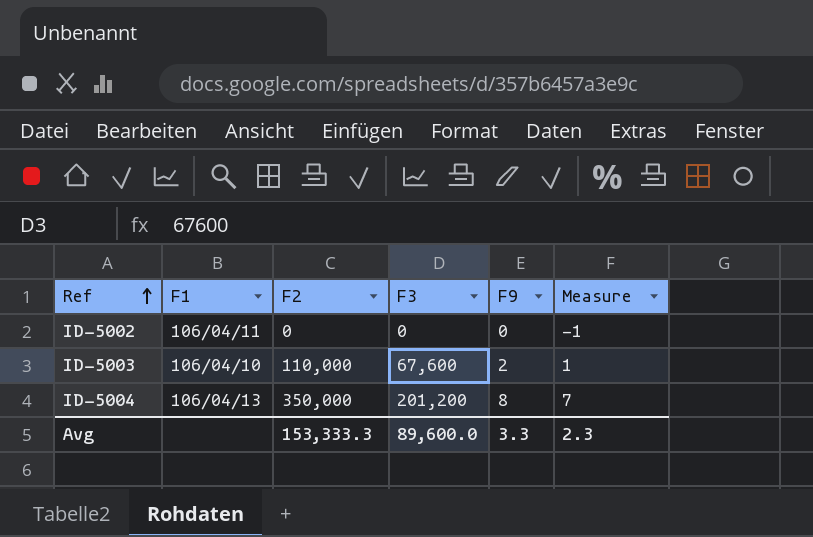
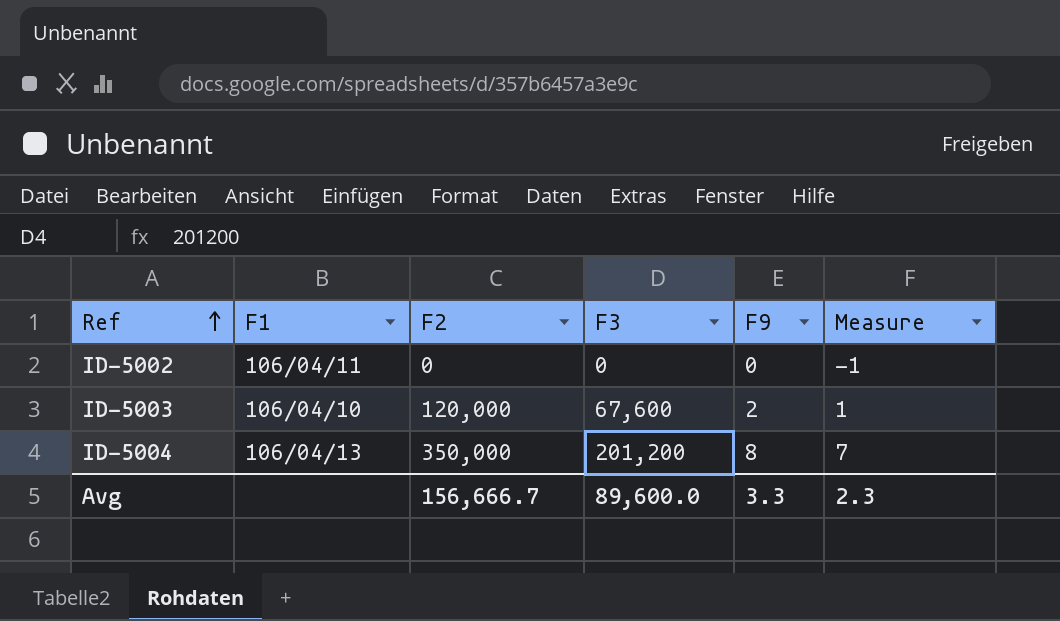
ID-5003 | F2: 110,000 -> 120,000
Avg | F2: 153,333.3 -> 156,666.7

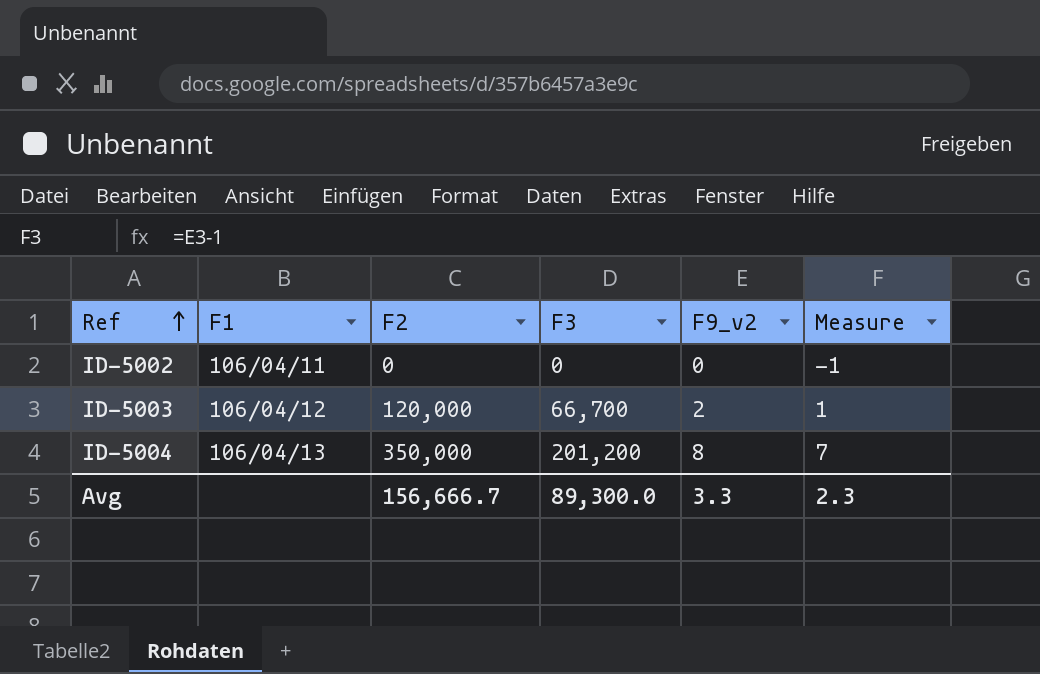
column name: F9 -> F9_v2
ID-5003 | F1: 106/04/10 -> 106/04/12
ID-5003 | F3: 67,600 -> 66,700
Avg | F3: 89,600.0 -> 89,300.0

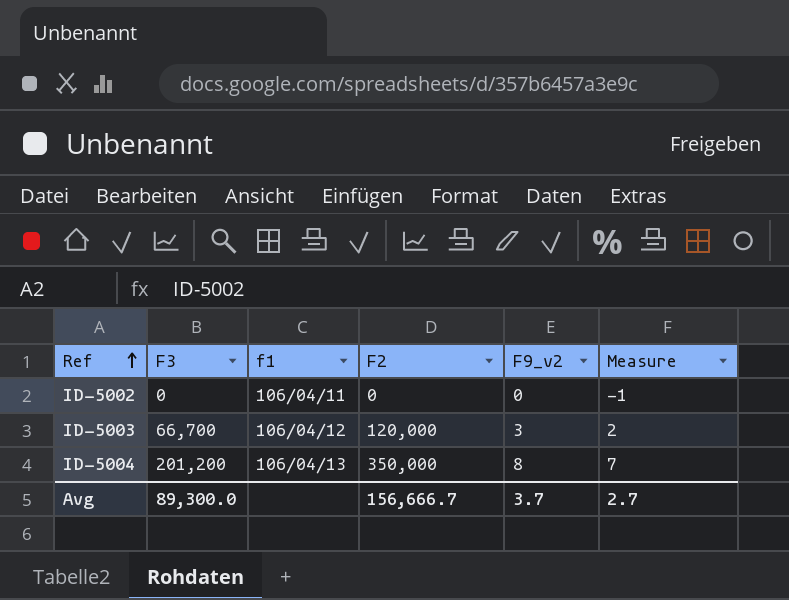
column F3 | position: 4 -> 2
column name: F1 -> f1
ID-5003 | F9_v2: 2 -> 3
ID-5003 | Measure: 1 -> 2
Avg | F9_v2: 3.3 -> 3.7
Avg | Measure: 2.3 -> 2.7

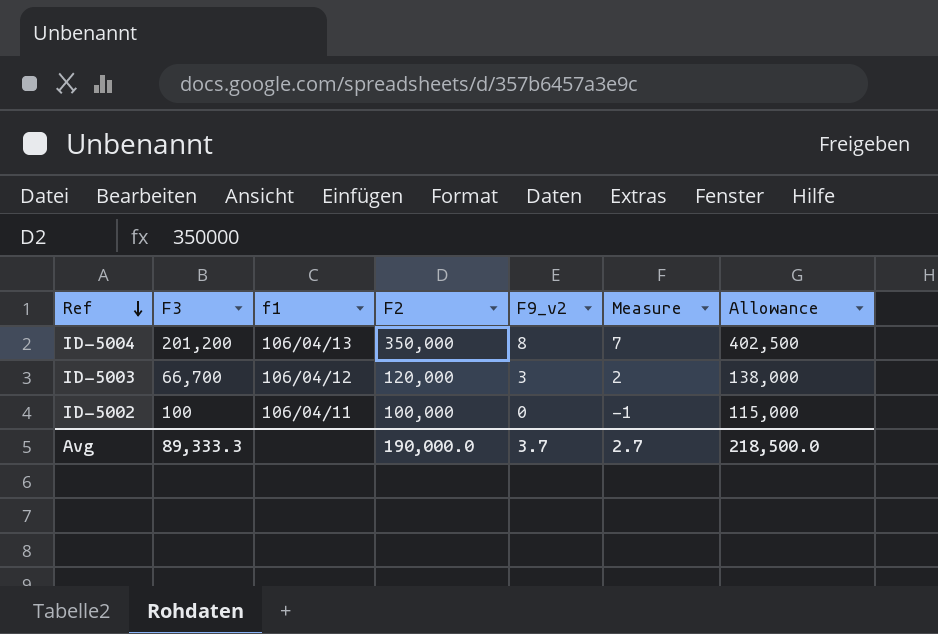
row order: Ref ascending -> Ref descending
column Allowance | formula: none -> [F2] * 1.15
ID-5002 | F3: 0 -> 100
ID-5002 | F2: 0 -> 100,000
Avg | F3: 89,300.0 -> 89,333.3
Avg | F2: 156,666.7 -> 190,000.0

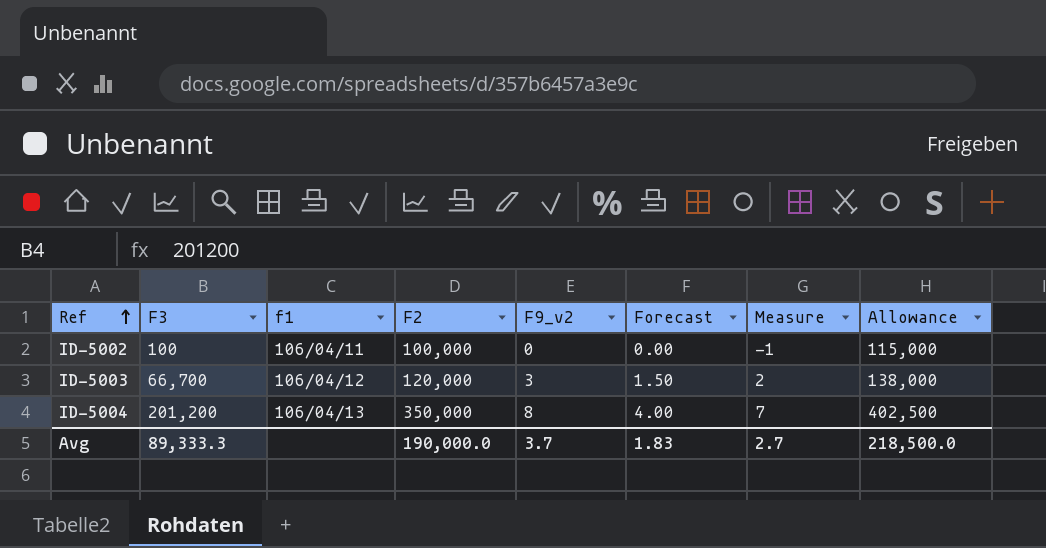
row order: Ref descending -> Ref ascending
column Forecast | formula: none -> [F9_v2] * 0.5

